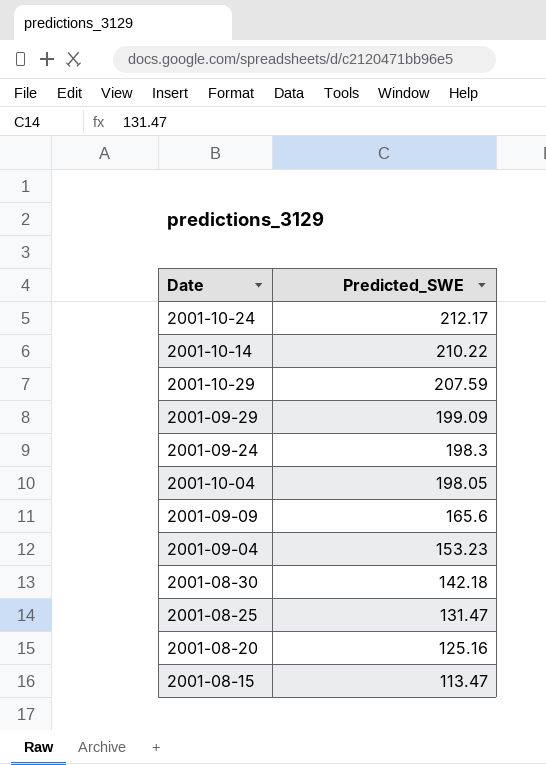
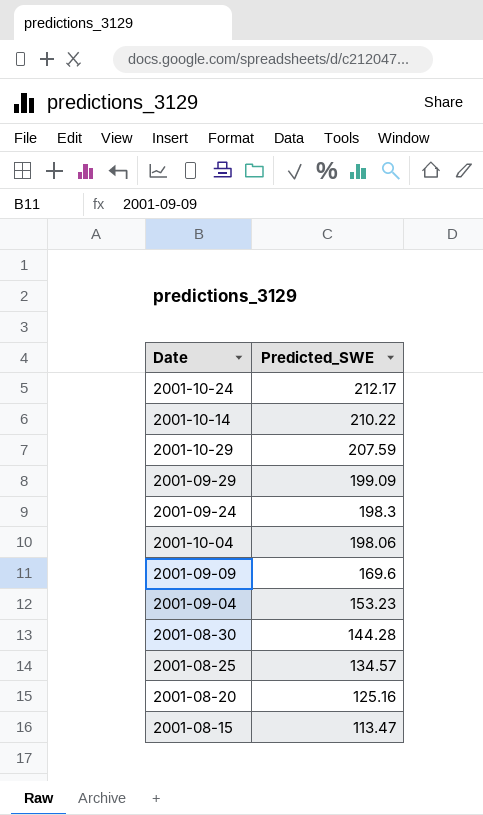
2001-10-04 | Predicted_SWE: 198.05 -> 198.06
2001-09-09 | Predicted_SWE: 165.6 -> 169.6
2001-08-30 | Predicted_SWE: 142.18 -> 144.28
2001-08-25 | Predicted_SWE: 131.47 -> 134.57

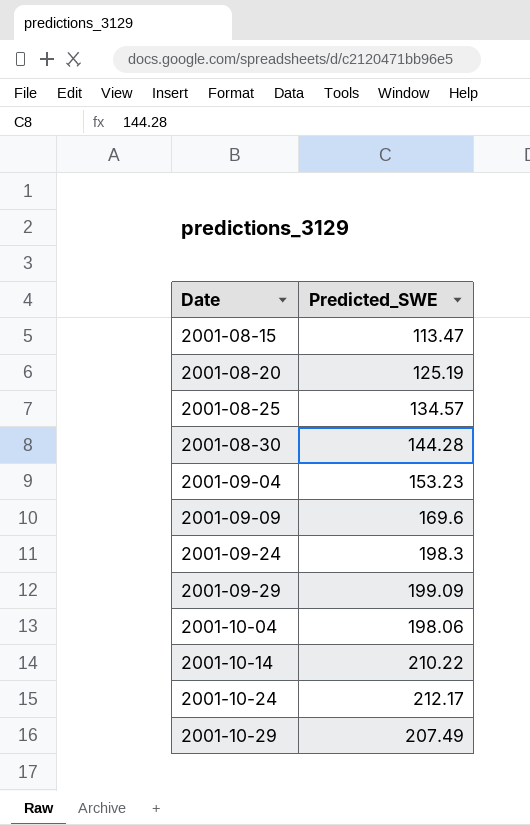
row order: Predicted_SWE descending -> Date ascending
2001-08-20 | Predicted_SWE: 125.16 -> 125.19
2001-10-29 | Predicted_SWE: 207.59 -> 207.49

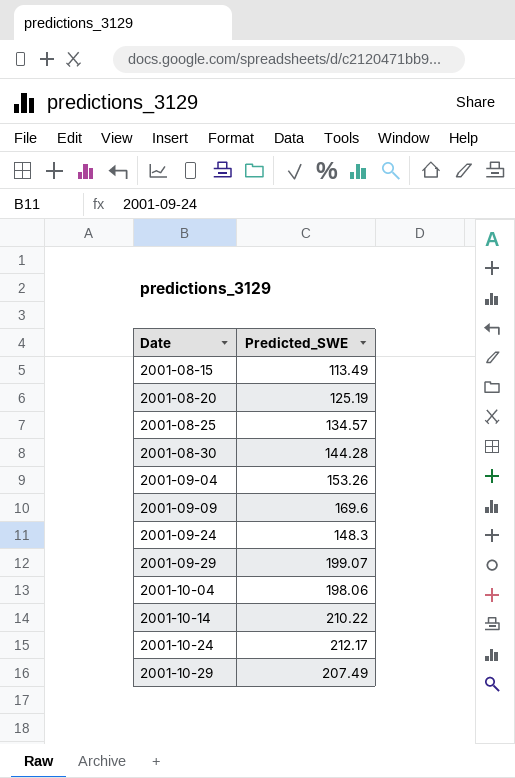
2001-08-15 | Predicted_SWE: 113.47 -> 113.49
2001-09-04 | Predicted_SWE: 153.23 -> 153.26
2001-09-24 | Predicted_SWE: 198.3 -> 148.3
2001-09-29 | Predicted_SWE: 199.09 -> 199.07

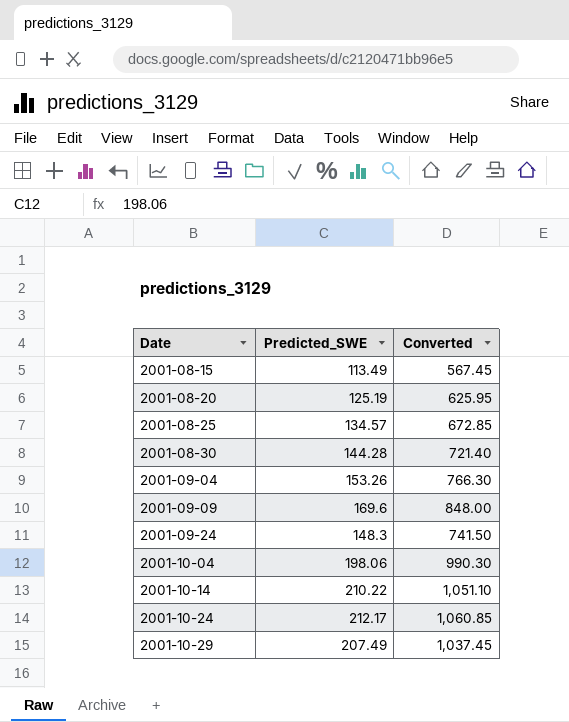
column Converted | formula: none -> [Predicted_SWE] * 5
row 2001-09-29: 199.07 -> none

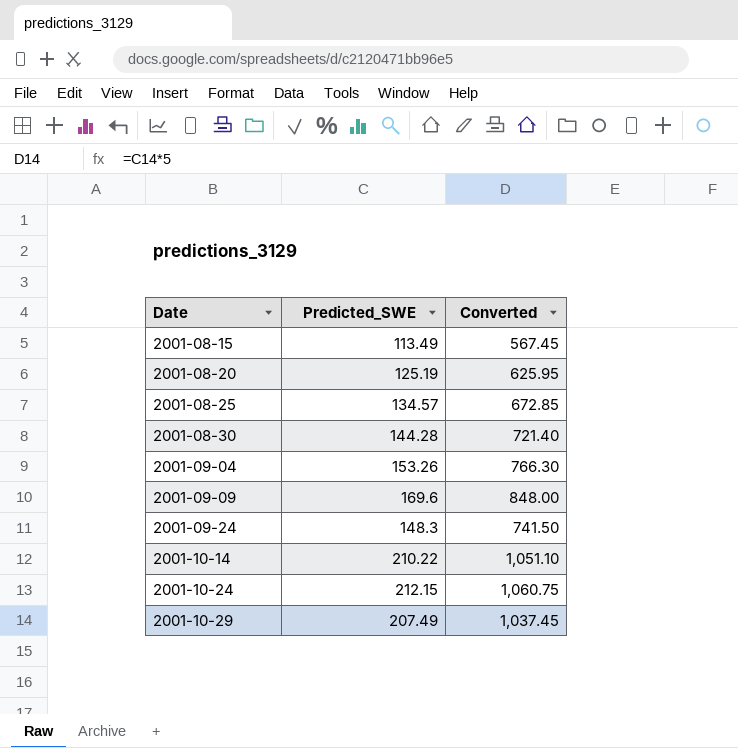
row 2001-10-04: 198.06 | 990.30 -> none
2001-10-24 | Predicted_SWE: 212.17 -> 212.15
2001-10-24 | Converted: 1,060.85 -> 1,060.75

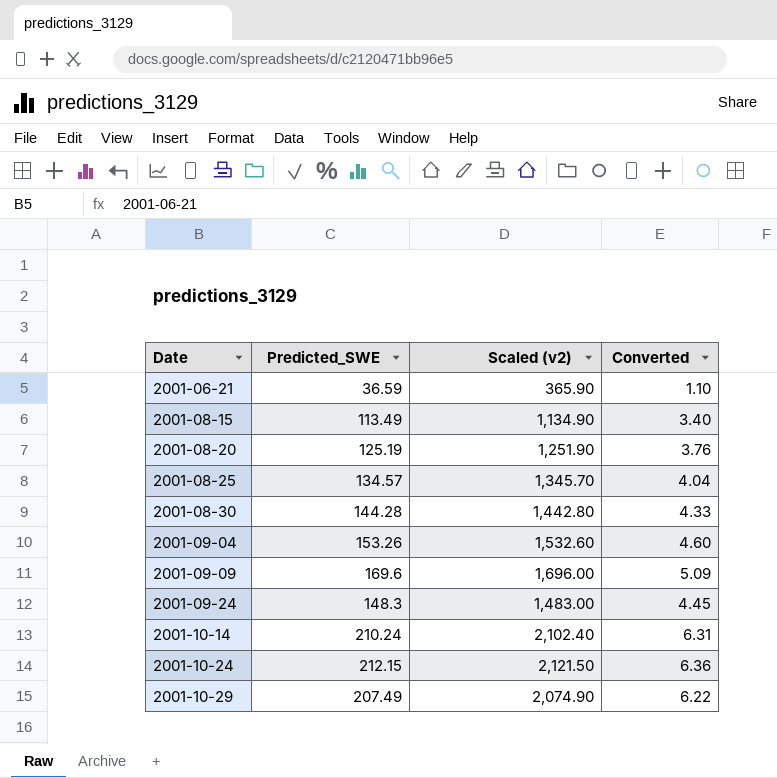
column Scaled (v2) | formula: none -> [Predicted_SWE] * 10
column Converted | formula: [Predicted_SWE] * 5 -> [Predicted_SWE] * 0.03
row 2001-06-21: none -> 36.59 | 365.90 | 1.10
2001-10-14 | Predicted_SWE: 210.22 -> 210.24

